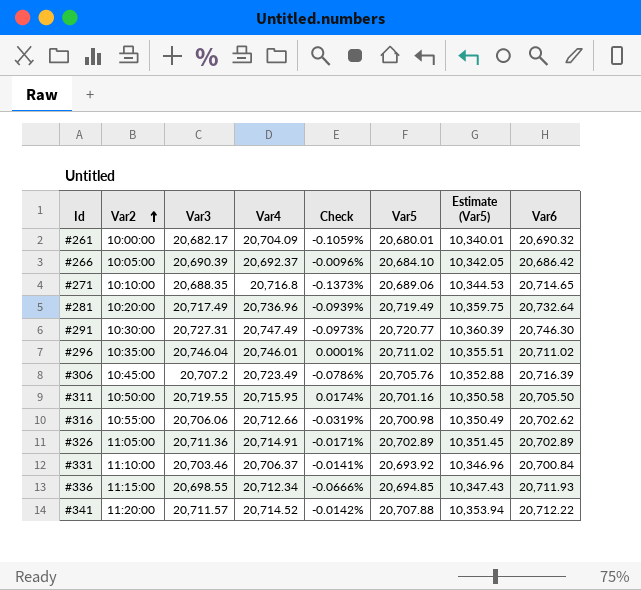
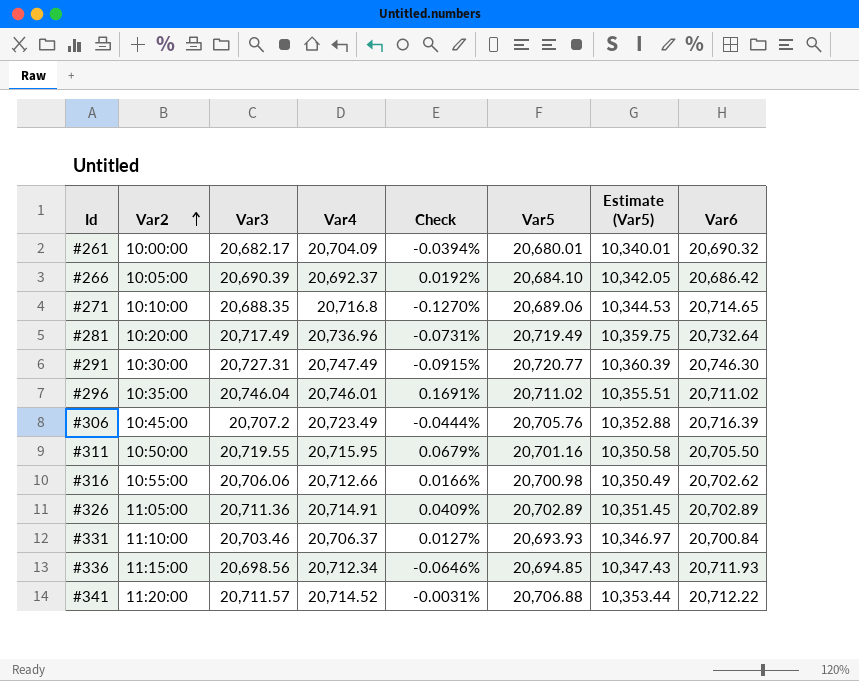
column Check | formula: ([Var3] - [Var4]) / [Var4] -> ([Var3] - [Var6]) / [Var6]
#331 | Var5: 20,693.92 -> 20,693.93
#331 | Estimate (Var5): 10,346.96 -> 10,346.97
#336 | Var3: 20,698.55 -> 20,698.56
#341 | Var5: 20,707.88 -> 20,706.88
#341 | Estimate (Var5): 10,353.94 -> 10,353.44

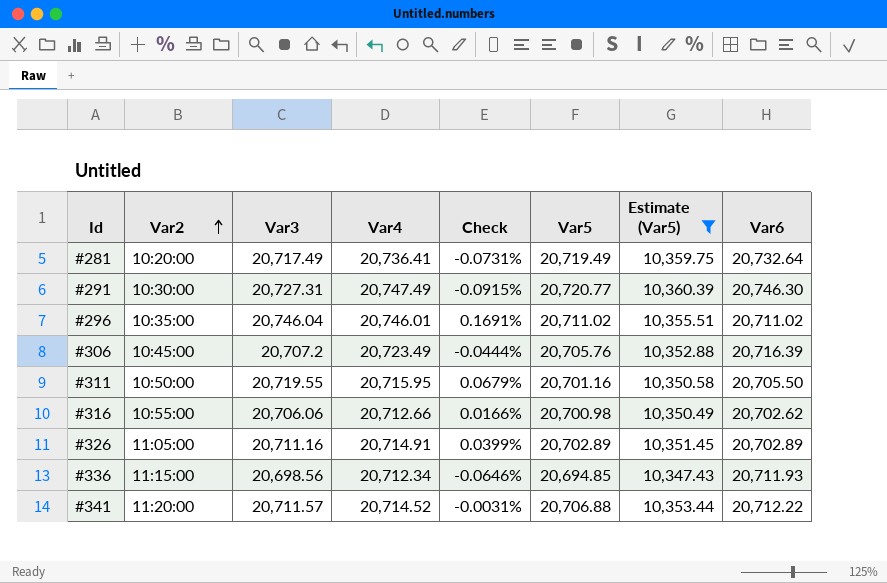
filter: none -> Estimate (Var5) >= 10,347.43
#281 | Var4: 20,736.96 -> 20,736.41
#326 | Var3: 20,711.36 -> 20,711.16
#326 | Check: 0.0409% -> 0.0399%

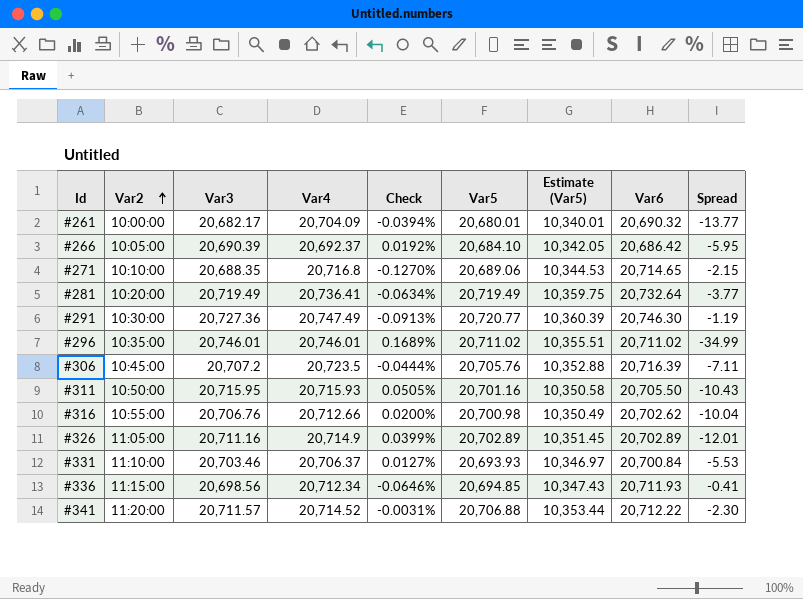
filter: Estimate (Var5) >= 10,347.43 -> none
column Spread | formula: none -> [Var6] - [Var4]
#281 | Var3: 20,717.49 -> 20,719.49
#281 | Check: -0.0731% -> -0.0634%
#291 | Var3: 20,727.31 -> 20,727.36
#291 | Check: -0.0915% -> -0.0913%
#296 | Var3: 20,746.04 -> 20,746.01
#296 | Check: 0.1691% -> 0.1689%
#306 | Var4: 20,723.49 -> 20,723.5
#311 | Var3: 20,719.55 -> 20,715.95
#311 | Var4: 20,715.95 -> 20,715.93
#311 | Check: 0.0679% -> 0.0505%
#316 | Var3: 20,706.06 -> 20,706.76
#316 | Check: 0.0166% -> 0.0200%
#326 | Var4: 20,714.91 -> 20,714.9

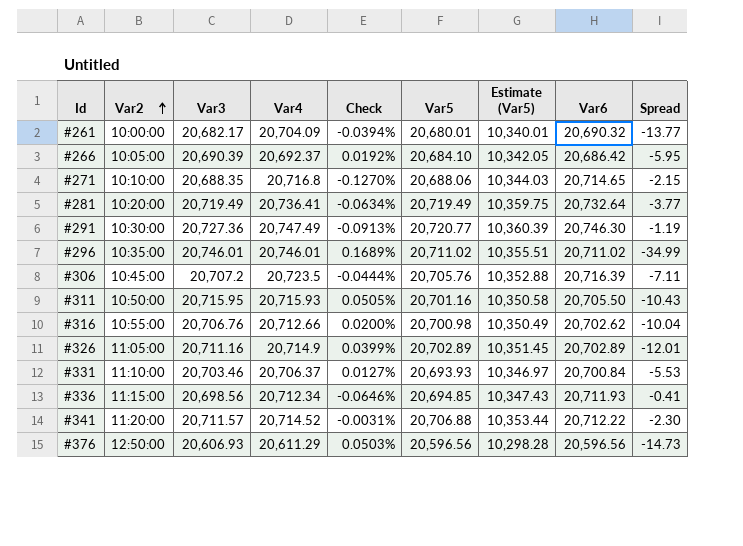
#271 | Var5: 20,689.06 -> 20,688.06
#271 | Estimate (Var5): 10,344.53 -> 10,344.03
row #376: none -> 12:50:00 | 20,606.93 | 20,611.29 | 0.0503% | 20,596.56 | 10,298.28 | 20,596.56 | -14.73

